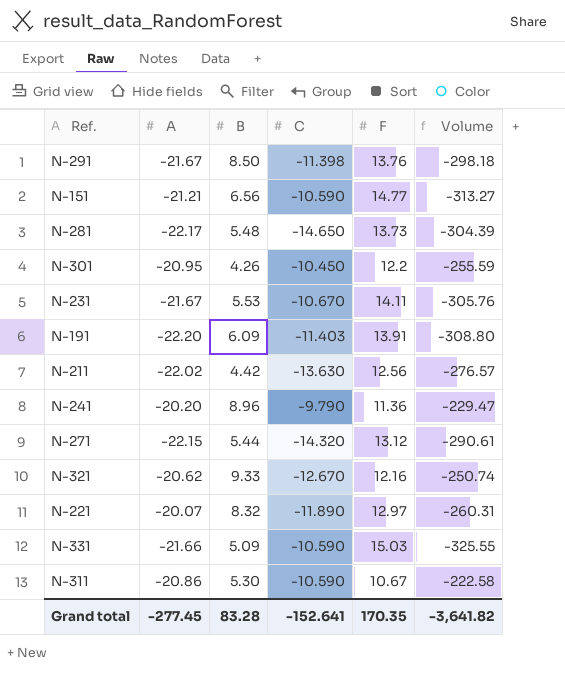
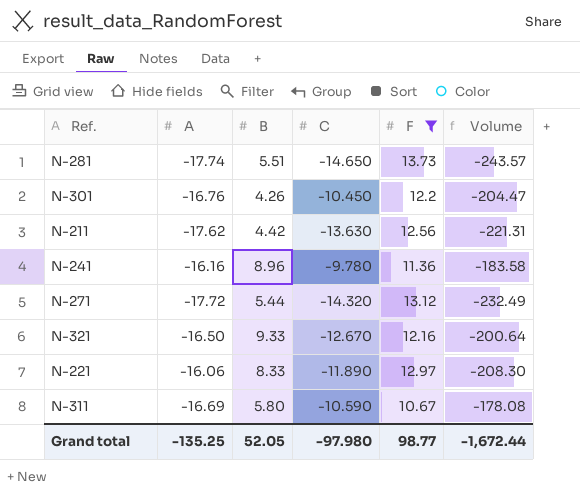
filter: none -> F <= 13.73
N-281 | A: -22.17 -> -17.74
N-281 | B: 5.48 -> 5.51
N-281 | Volume: -304.39 -> -243.57
N-301 | A: -20.95 -> -16.76
N-301 | Volume: -255.59 -> -204.47
N-211 | A: -22.02 -> -17.62
N-211 | Volume: -276.57 -> -221.31
N-241 | A: -20.20 -> -16.16
N-241 | C: -9.790 -> -9.780
N-241 | Volume: -229.47 -> -183.58
N-271 | A: -22.15 -> -17.72
N-271 | Volume: -290.61 -> -232.49
N-321 | A: -20.62 -> -16.50
N-321 | Volume: -250.74 -> -200.64
N-221 | A: -20.07 -> -16.06
N-221 | B: 8.32 -> 8.33
N-221 | Volume: -260.31 -> -208.30
N-311 | A: -20.86 -> -16.69
N-311 | B: 5.30 -> 5.80
N-311 | Volume: -222.58 -> -178.08
Grand total | A: -277.45 -> -135.25
Grand total | B: 83.28 -> 52.05
Grand total | C: -152.641 -> -97.980
Grand total | F: 170.35 -> 98.77
Grand total | Volume: -3,641.82 -> -1,672.44

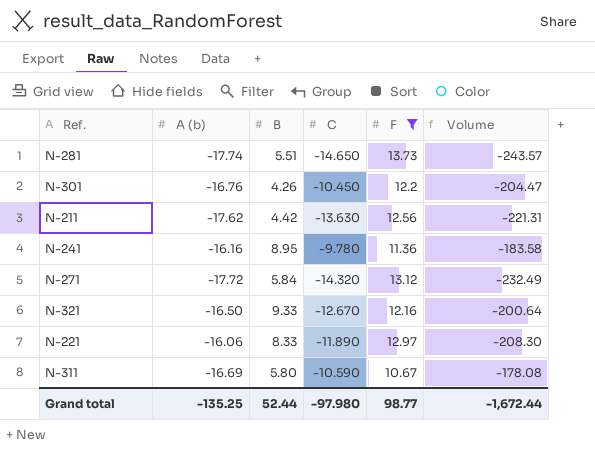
column name: A -> A (b)
N-241 | B: 8.96 -> 8.95
N-271 | B: 5.44 -> 5.84
Grand total | B: 52.05 -> 52.44

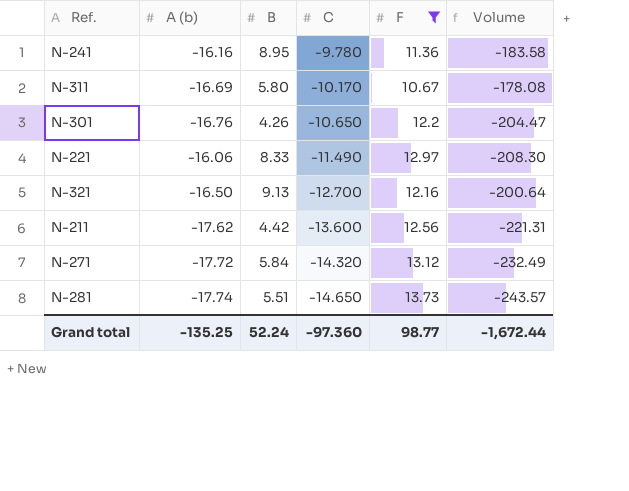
row order: none -> C descending
N-311 | C: -10.590 -> -10.170
N-301 | C: -10.450 -> -10.650
N-221 | C: -11.890 -> -11.490
N-321 | B: 9.33 -> 9.13
N-321 | C: -12.670 -> -12.700
N-211 | C: -13.630 -> -13.600
Grand total | B: 52.44 -> 52.24
Grand total | C: -97.980 -> -97.360

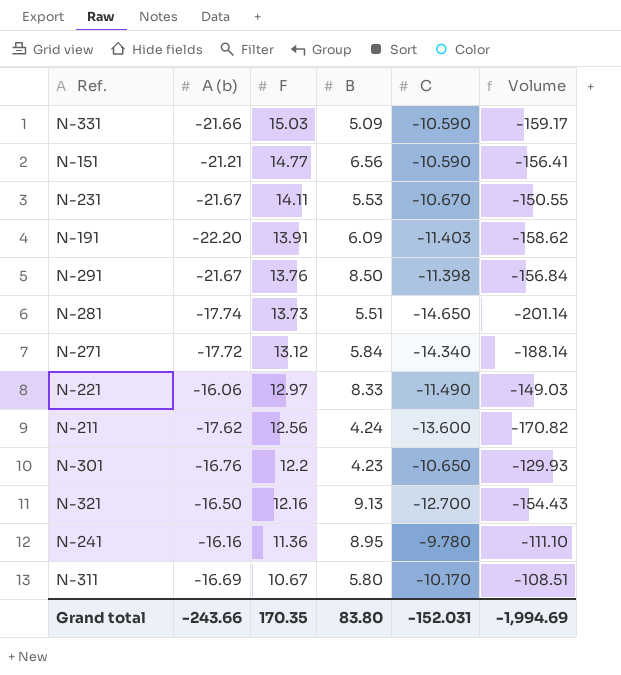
filter: F <= 13.73 -> none
row order: C descending -> F descending
column F | position: 5 -> 3
column Volume | formula: [A (b)] * [F] -> [F] * [C]
N-271 | C: -14.320 -> -14.340
N-211 | B: 4.42 -> 4.24
N-301 | B: 4.26 -> 4.23
Grand total | A (b): -135.25 -> -243.66
Grand total | F: 98.77 -> 170.35
Grand total | B: 52.24 -> 83.80
Grand total | C: -97.360 -> -152.031
Grand total | Volume: -1,672.44 -> -1,994.69

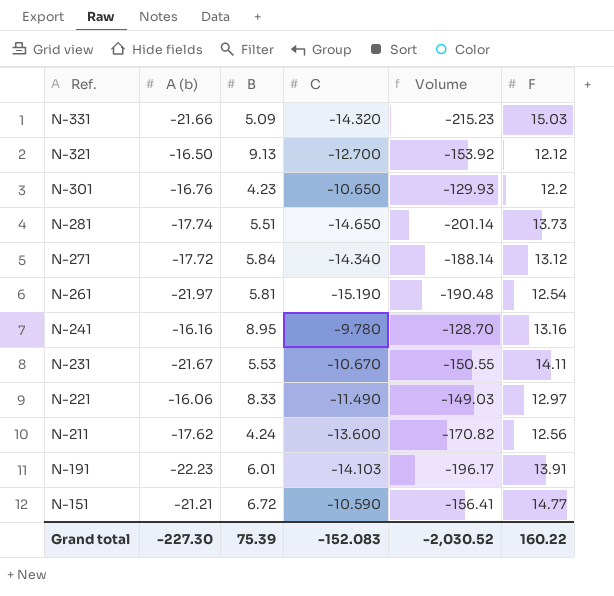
row order: F descending -> Ref. descending
column F | position: 3 -> 6
row N-291: -21.67 | 13.76 | 8.50 | -11.398 | -156.84 -> none
row N-311: -16.69 | 10.67 | 5.80 | -10.170 | -108.51 -> none
N-331 | C: -10.590 -> -14.320
N-331 | Volume: -159.17 -> -215.23
N-321 | Volume: -154.43 -> -153.92
N-321 | F: 12.16 -> 12.12
row N-261: none -> -21.97 | 5.81 | -15.190 | -190.48 | 12.54
N-241 | Volume: -111.10 -> -128.70
N-241 | F: 11.36 -> 13.16
N-191 | A (b): -22.20 -> -22.23
N-191 | B: 6.09 -> 6.01
N-191 | C: -11.403 -> -14.103
N-191 | Volume: -158.62 -> -196.17
N-151 | B: 6.56 -> 6.72
Grand total | A (b): -243.66 -> -227.30
Grand total | B: 83.80 -> 75.39
Grand total | C: -152.031 -> -152.083
Grand total | Volume: -1,994.69 -> -2,030.52
Grand total | F: 170.35 -> 160.22

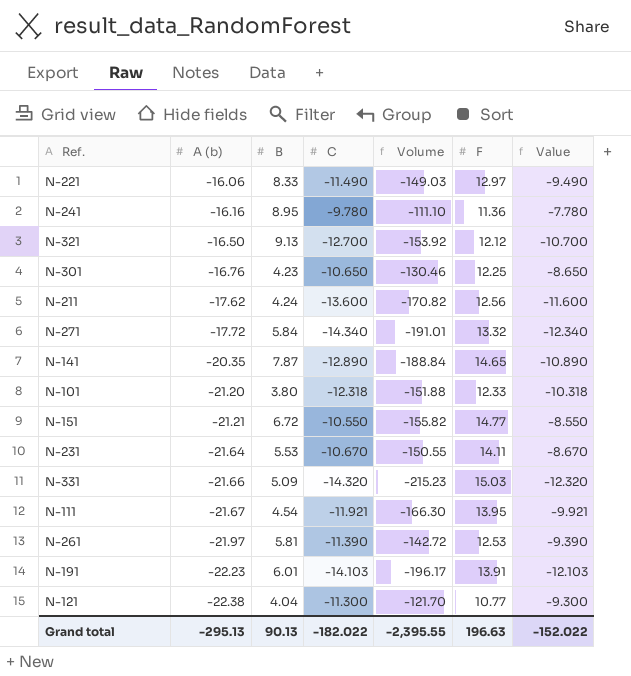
row order: Ref. descending -> A (b) descending
column Value | formula: none -> [C] + 2
row N-281: -17.74 | 5.51 | -14.650 | -201.14 | 13.73 -> none
N-241 | Volume: -128.70 -> -111.10
N-241 | F: 13.16 -> 11.36
N-301 | Volume: -129.93 -> -130.46
N-301 | F: 12.2 -> 12.25
N-271 | Volume: -188.14 -> -191.01
N-271 | F: 13.12 -> 13.32
row N-141: none -> -20.35 | 7.87 | -12.890 | -188.84 | 14.65 | -10.890
row N-101: none -> -21.20 | 3.80 | -12.318 | -151.88 | 12.33 | -10.318
N-151 | C: -10.590 -> -10.550
N-151 | Volume: -156.41 -> -155.82
N-231 | A (b): -21.67 -> -21.64
row N-111: none -> -21.67 | 4.54 | -11.921 | -166.30 | 13.95 | -9.921
N-261 | C: -15.190 -> -11.390
N-261 | Volume: -190.48 -> -142.72
N-261 | F: 12.54 -> 12.53
row N-121: none -> -22.38 | 4.04 | -11.300 | -121.70 | 10.77 | -9.300
Grand total | A (b): -227.30 -> -295.13
Grand total | B: 75.39 -> 90.13
Grand total | C: -152.083 -> -182.022
Grand total | Volume: -2,030.52 -> -2,395.55
Grand total | F: 160.22 -> 196.63

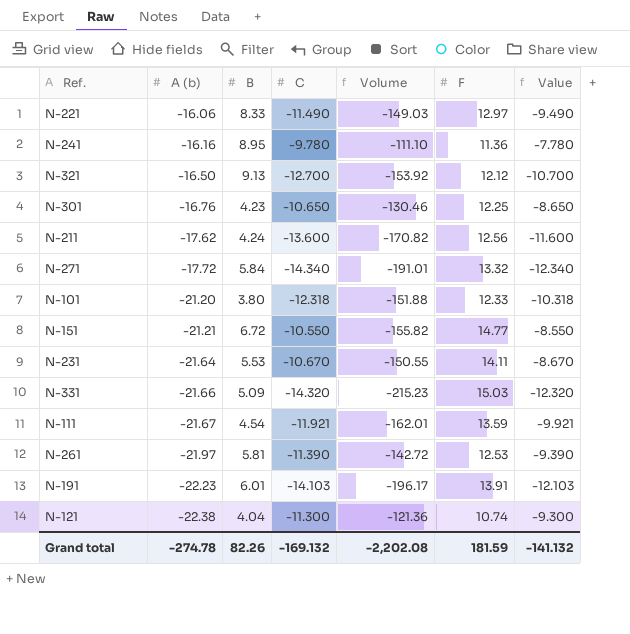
row N-141: -20.35 | 7.87 | -12.890 | -188.84 | 14.65 | -10.890 -> none
N-111 | Volume: -166.30 -> -162.01
N-111 | F: 13.95 -> 13.59
N-121 | Volume: -121.70 -> -121.36
N-121 | F: 10.77 -> 10.74
Grand total | A (b): -295.13 -> -274.78
Grand total | B: 90.13 -> 82.26
Grand total | C: -182.022 -> -169.132
Grand total | Volume: -2,395.55 -> -2,202.08
Grand total | F: 196.63 -> 181.59
Grand total | Value: -152.022 -> -141.132

